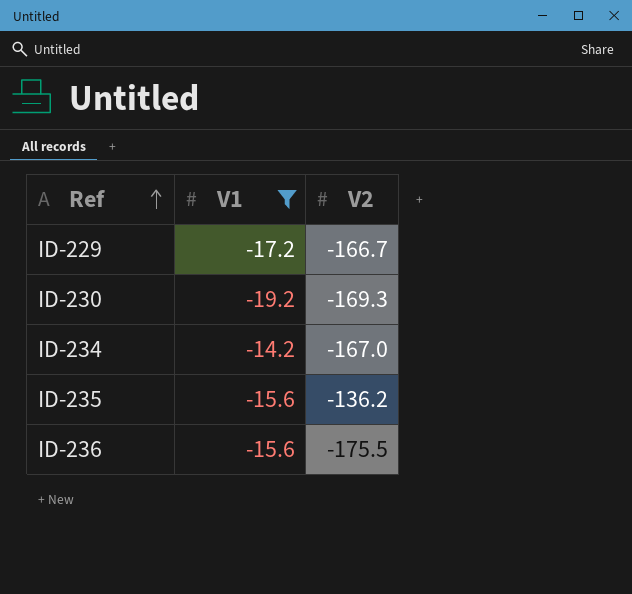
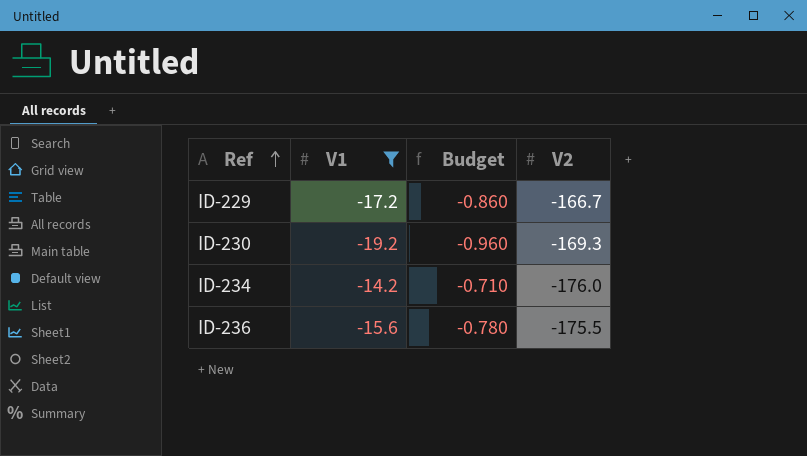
column Budget | formula: none -> [V1] * 0.05
row ID-235: -15.6 | -136.2 -> none
ID-234 | V2: -167.0 -> -176.0

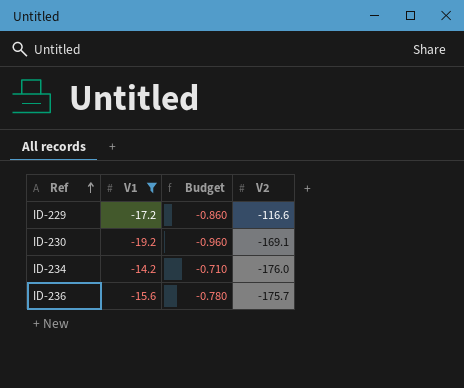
ID-229 | V2: -166.7 -> -116.6
ID-230 | V2: -169.3 -> -169.1
ID-236 | V2: -175.5 -> -175.7

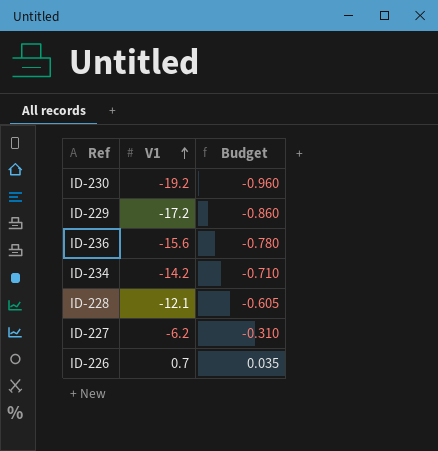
filter: V1 <= -14.2 -> none
row order: Ref ascending -> V1 ascending
column V2 | position: 4 -> none

